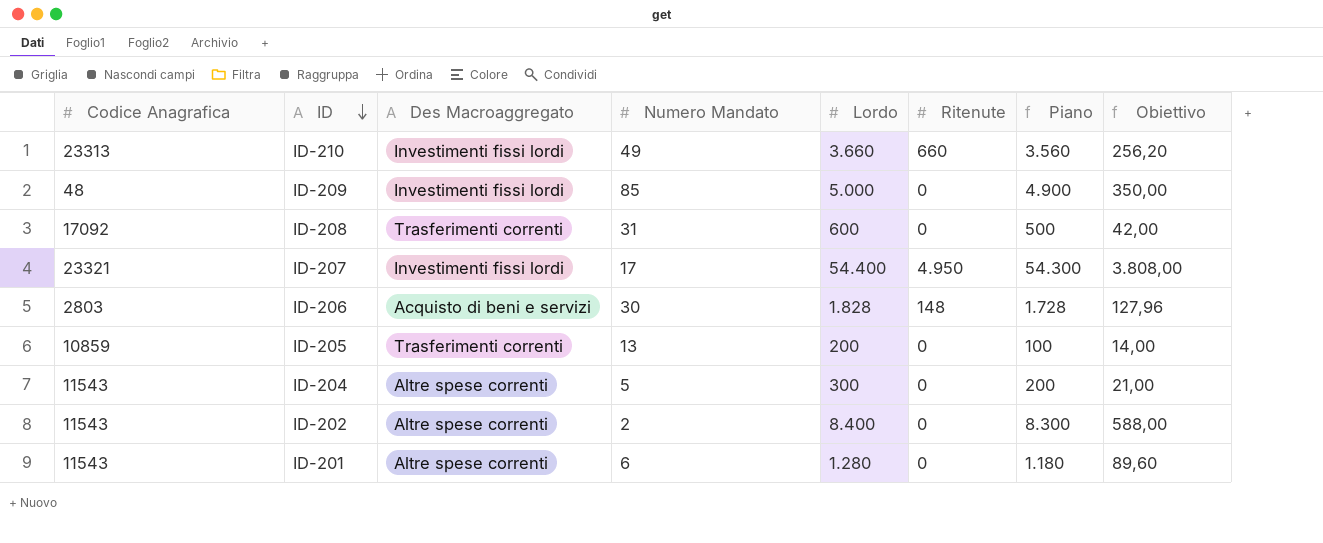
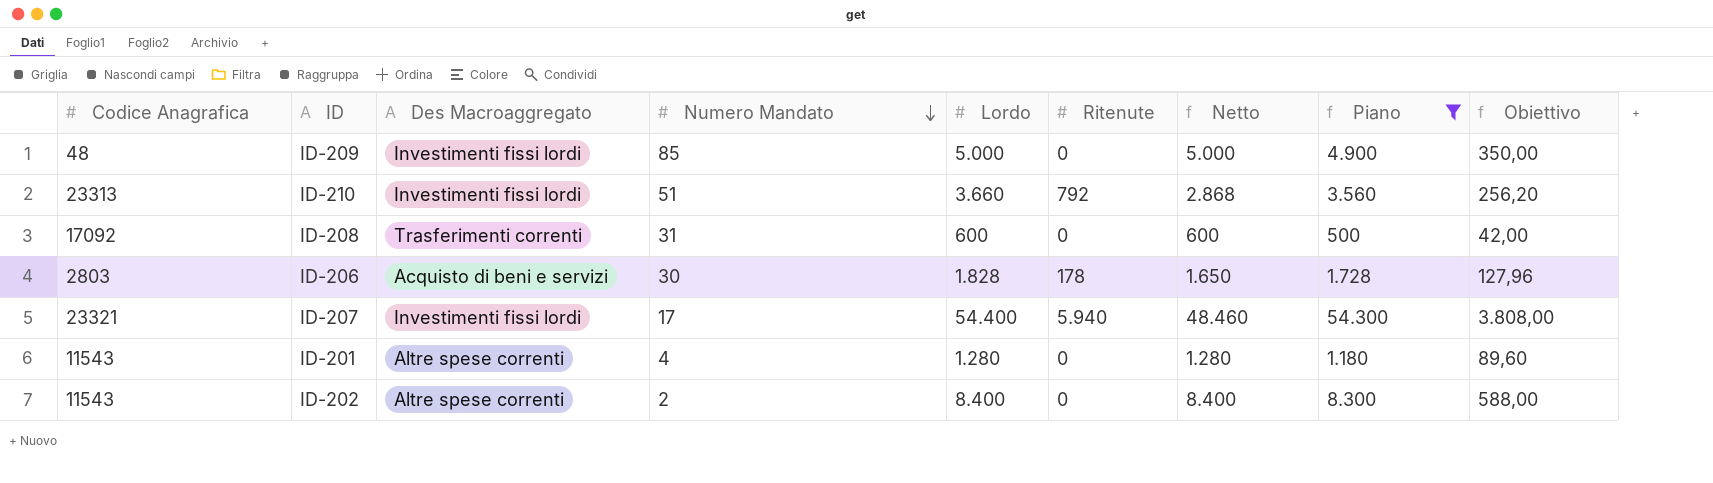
filter: none -> Piano >= 500
row order: ID descending -> Numero Mandato descending
column Netto | formula: none -> [Lordo] - [Ritenute]
ID-210 | Numero Mandato: 49 -> 51
ID-210 | Ritenute: 660 -> 792
ID-206 | Ritenute: 148 -> 178
ID-207 | Ritenute: 4.950 -> 5.940
ID-201 | Numero Mandato: 6 -> 4

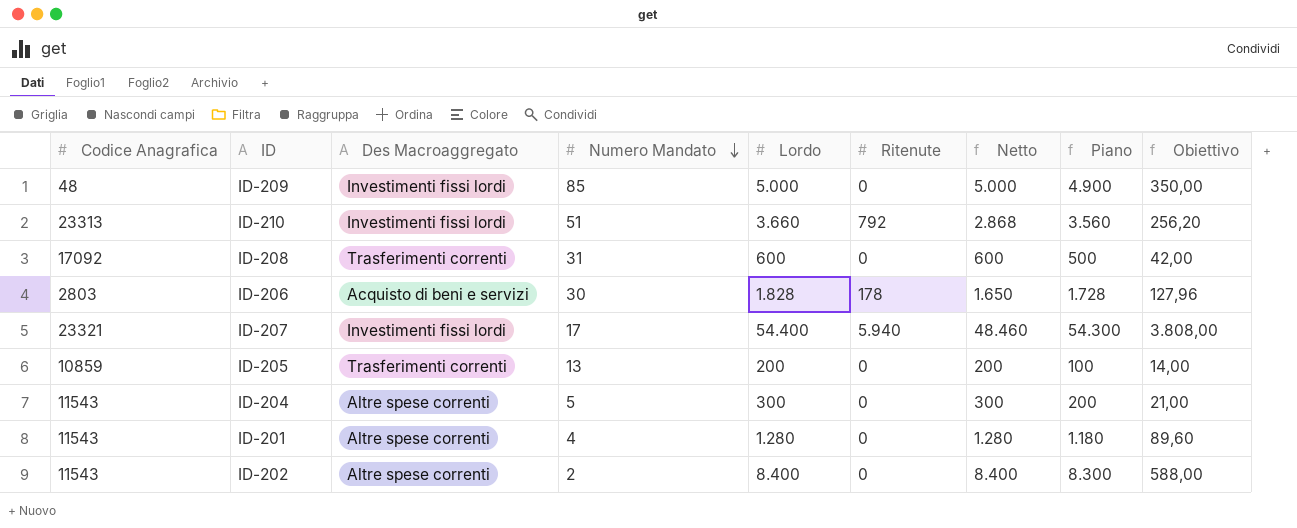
filter: Piano >= 500 -> none

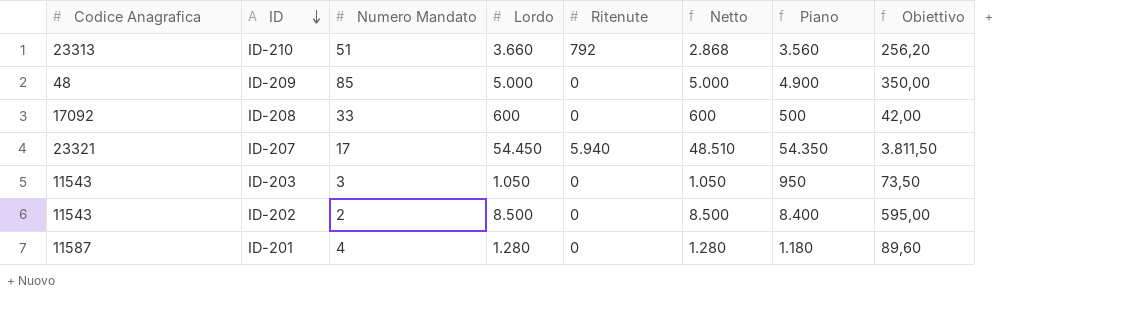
row order: Numero Mandato descending -> ID descending
column Des Macroaggregato | position: 3 -> none
row ID-206: 2803 | Acquisto di beni e servizi | 30 | 1.828 | 178 | 1.650 | 1.728 | 127,96 -> none
row ID-205: 10859 | Trasferimenti correnti | 13 | 200 | 0 | 200 | 100 | 14,00 -> none
row ID-204: 11543 | Altre spese correnti | 5 | 300 | 0 | 300 | 200 | 21,00 -> none
ID-208 | Numero Mandato: 31 -> 33
ID-207 | Lordo: 54.400 -> 54.450
ID-207 | Netto: 48.460 -> 48.510
ID-207 | Piano: 54.300 -> 54.350
ID-207 | Obiettivo: 3.808,00 -> 3.811,50
row ID-203: none -> 11543 | 3 | 1.050 | 0 | 1.050 | 950 | 73,50
ID-202 | Lordo: 8.400 -> 8.500
ID-202 | Netto: 8.400 -> 8.500
ID-202 | Piano: 8.300 -> 8.400
ID-202 | Obiettivo: 588,00 -> 595,00
ID-201 | Codice Anagrafica: 11543 -> 11587

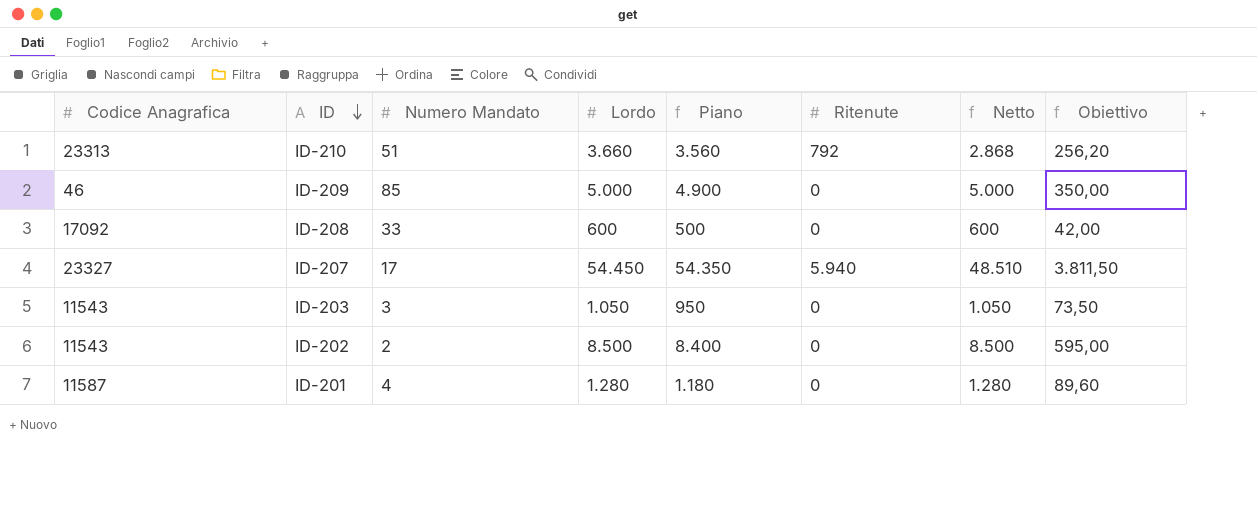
column Piano | position: 7 -> 5
ID-209 | Codice Anagrafica: 48 -> 46
ID-207 | Codice Anagrafica: 23321 -> 23327

